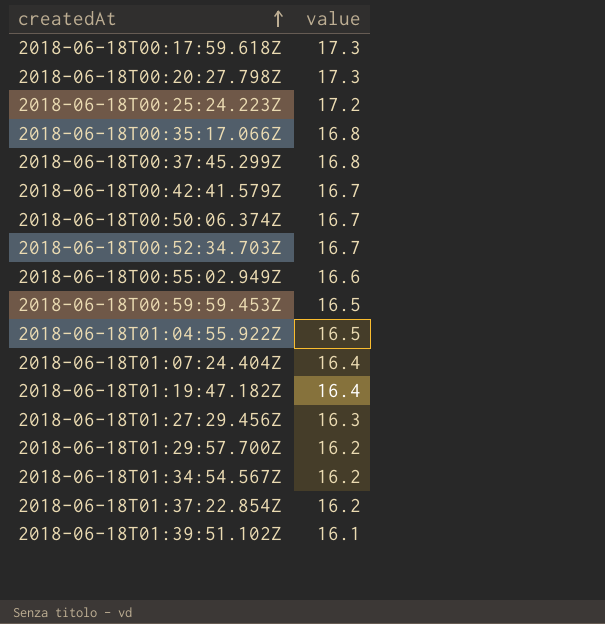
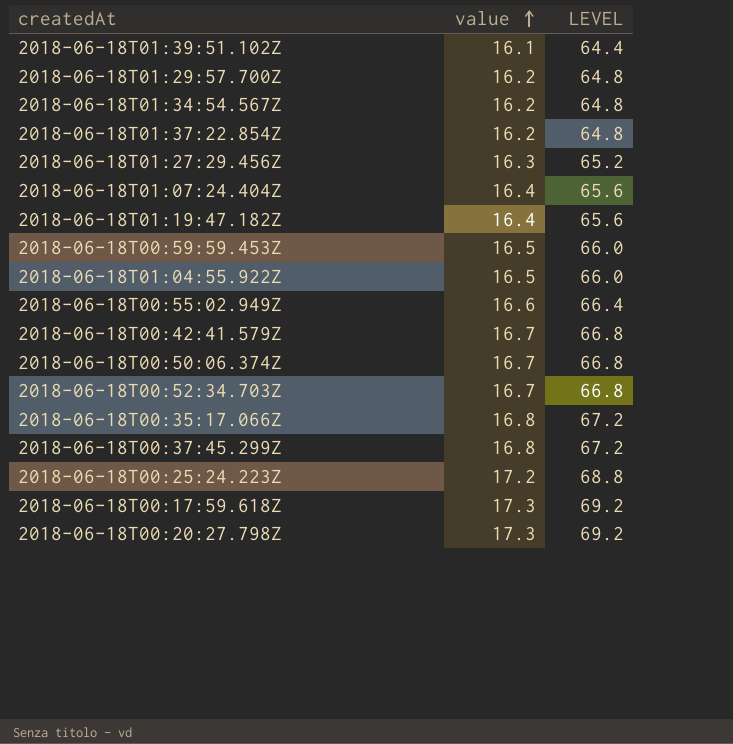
row order: createdAt ascending -> value ascending
column LEVEL | formula: none -> [value] * 4

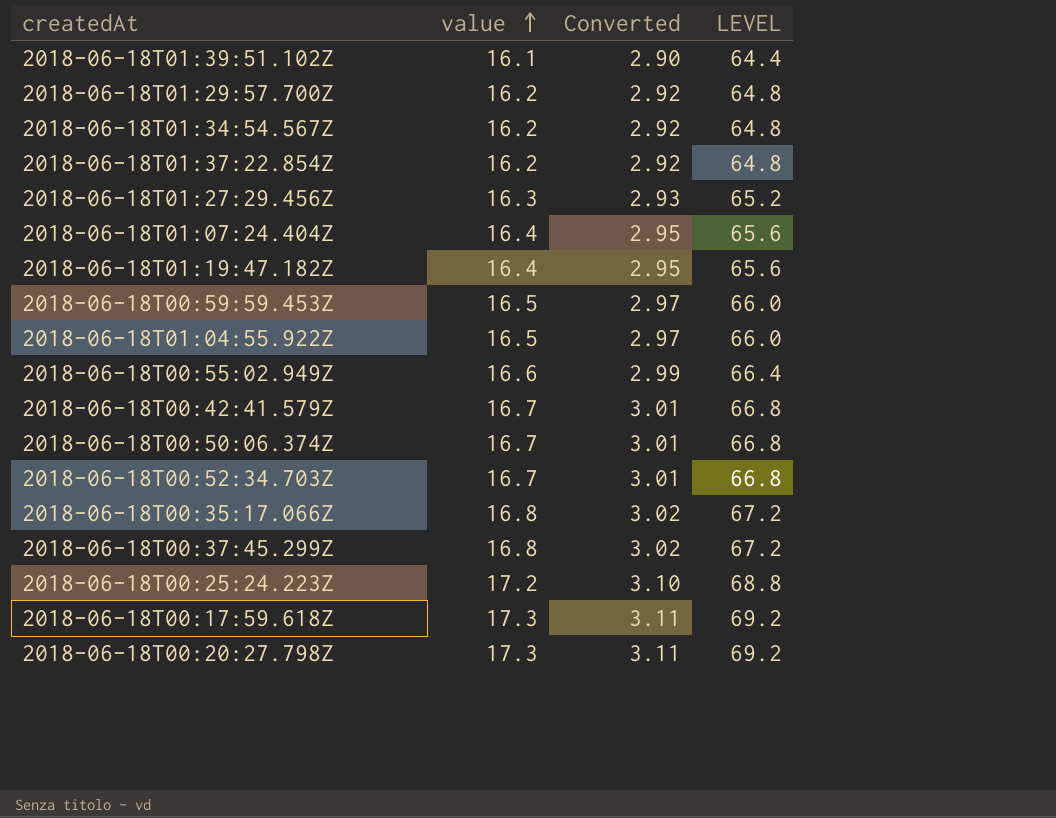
column Converted | formula: none -> [value] * 0.18

